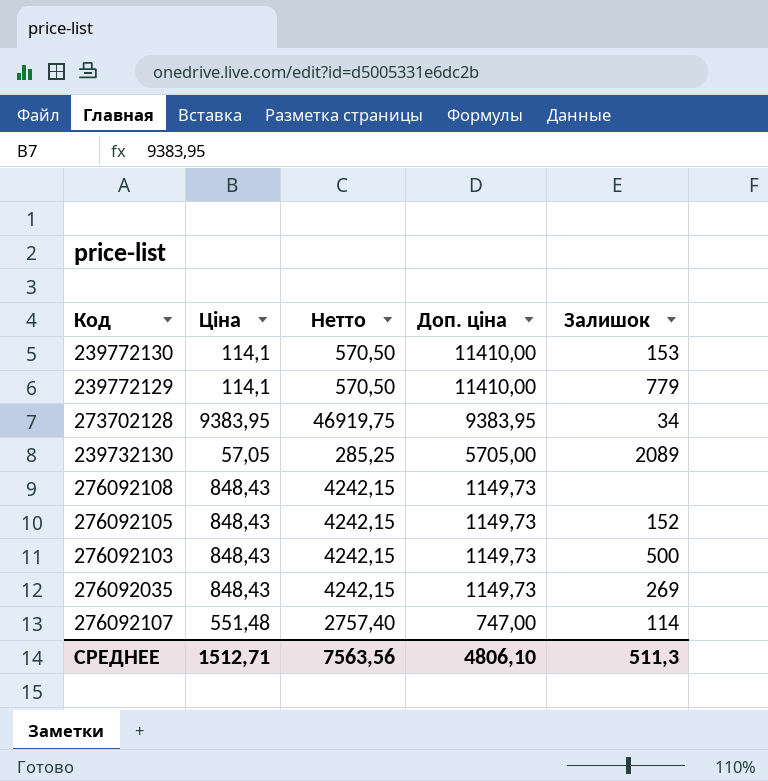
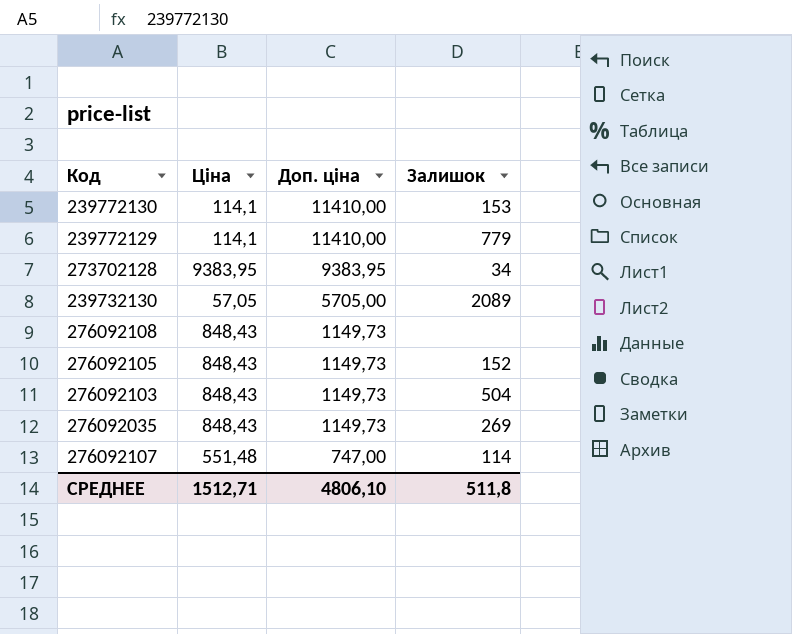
column Нетто | formula: [Ціна] * 5 -> none
276092103 | Залишок: 500 -> 504
СРЕДНЕЕ | Залишок: 511,3 -> 511,8

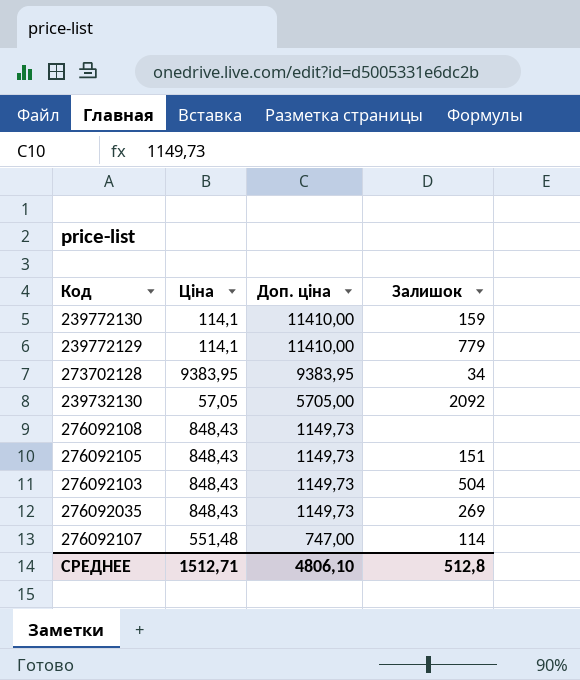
239772130 | Залишок: 153 -> 159
239732130 | Залишок: 2089 -> 2092
276092105 | Залишок: 152 -> 151
СРЕДНЕЕ | Залишок: 511,8 -> 512,8

